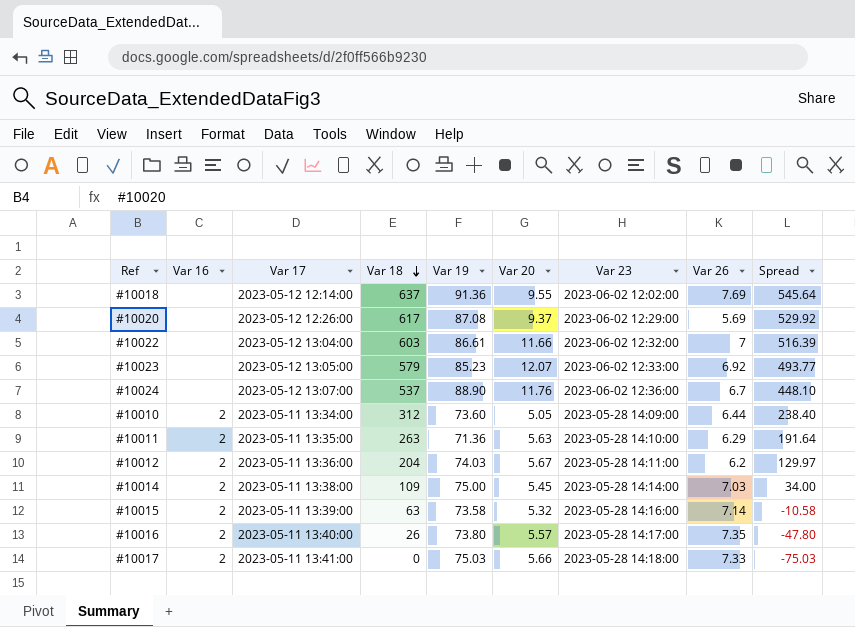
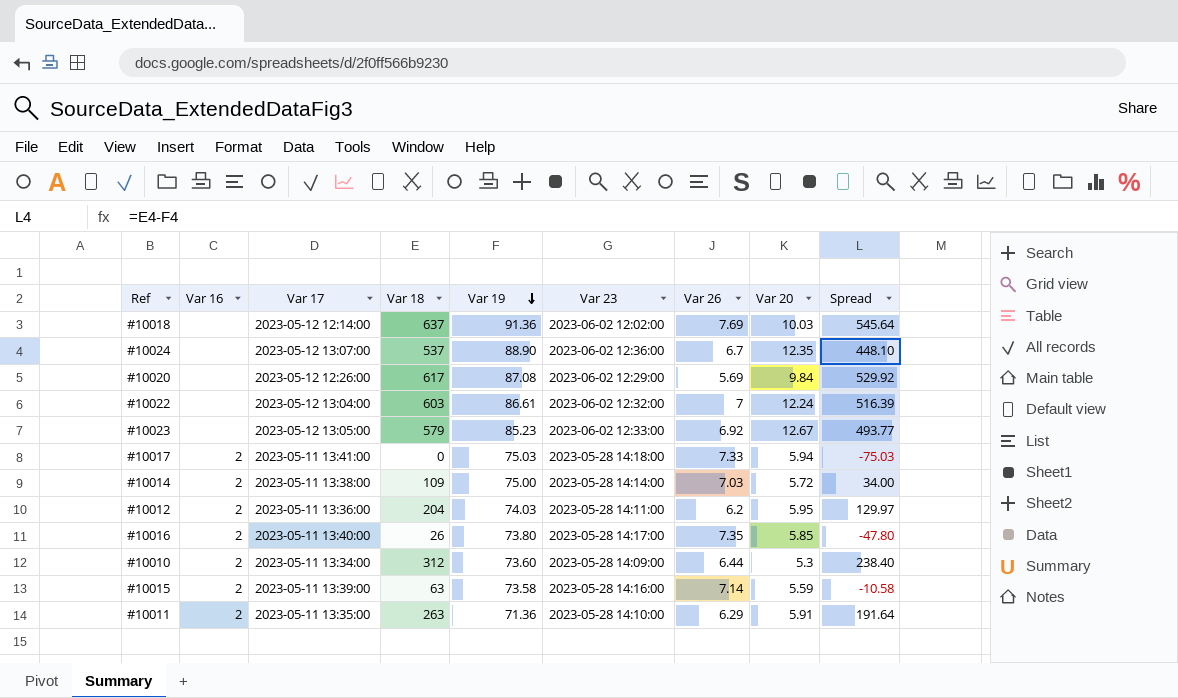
row order: Var 18 descending -> Var 19 descending
column Var 20 | position: 6 -> 8
#10018 | Var 20: 9.55 -> 10.03
#10024 | Var 20: 11.76 -> 12.35
#10020 | Var 20: 9.37 -> 9.84
#10022 | Var 20: 11.66 -> 12.24
#10023 | Var 20: 12.07 -> 12.67
#10017 | Var 20: 5.66 -> 5.94
#10014 | Var 20: 5.45 -> 5.72
#10012 | Var 20: 5.67 -> 5.95
#10016 | Var 20: 5.57 -> 5.85
#10010 | Var 20: 5.05 -> 5.3
#10015 | Var 20: 5.32 -> 5.59
#10011 | Var 20: 5.63 -> 5.91

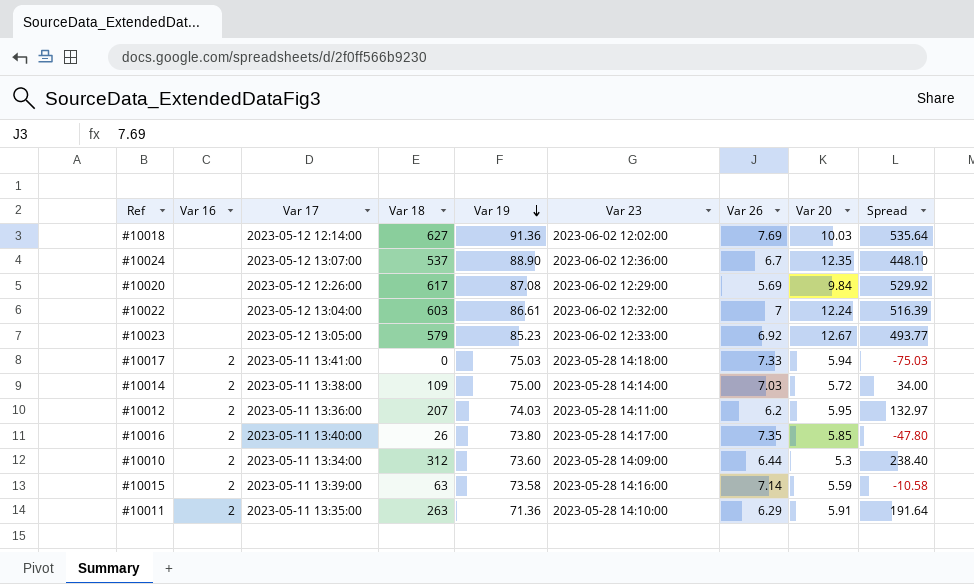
#10018 | Var 18: 637 -> 627
#10018 | Spread: 545.64 -> 535.64
#10012 | Var 18: 204 -> 207
#10012 | Spread: 129.97 -> 132.97

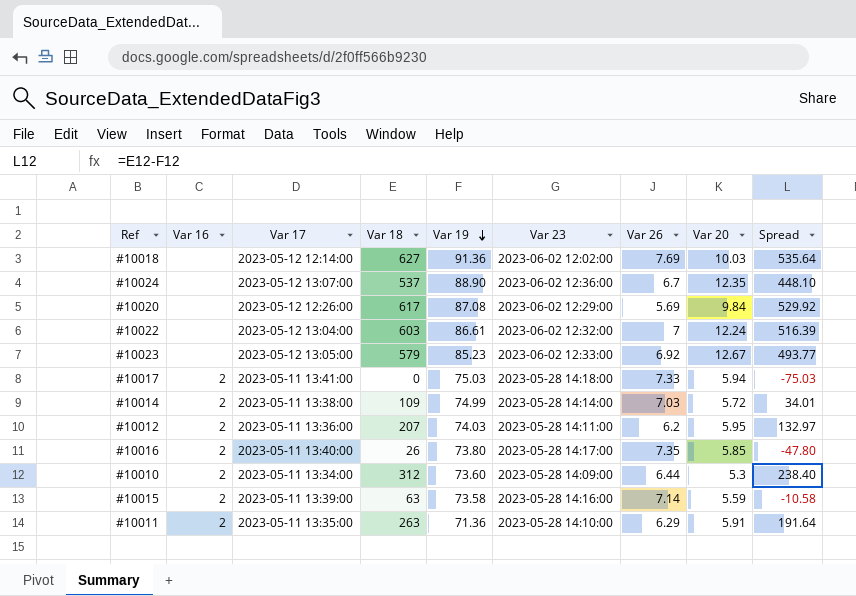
#10014 | Var 19: 75.00 -> 74.99
#10014 | Spread: 34.00 -> 34.01

